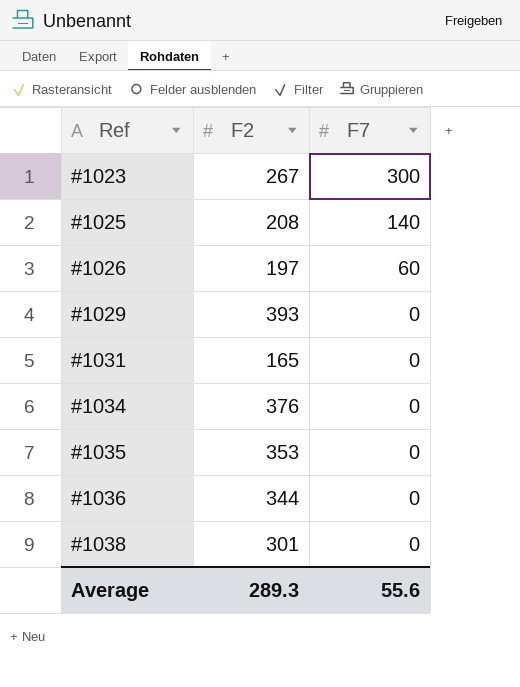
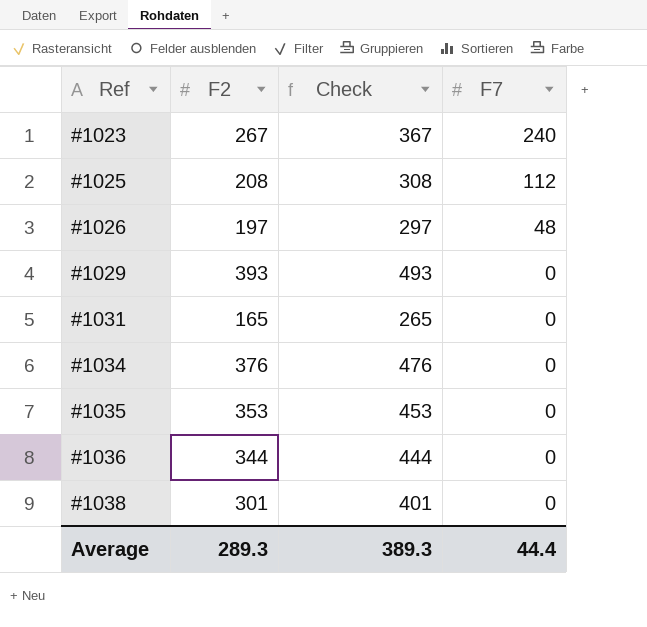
column Check | formula: none -> [F2] + 100
#1023 | F7: 300 -> 240
#1025 | F7: 140 -> 112
#1026 | F7: 60 -> 48
Average | F7: 55.6 -> 44.4

